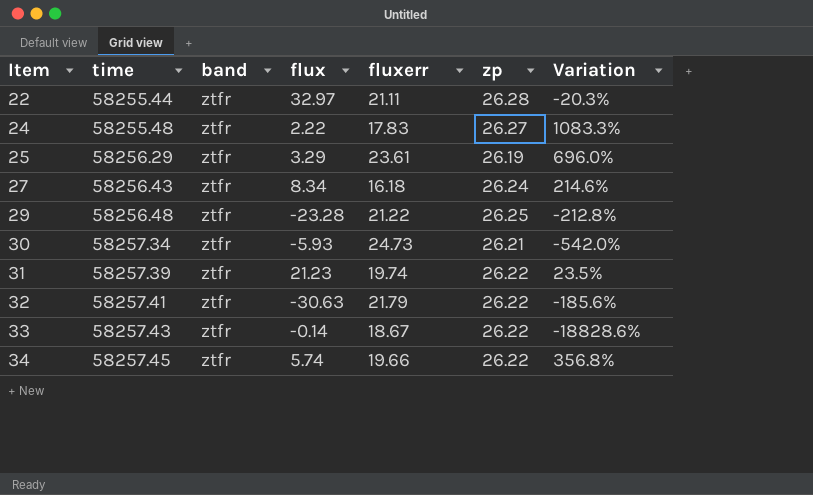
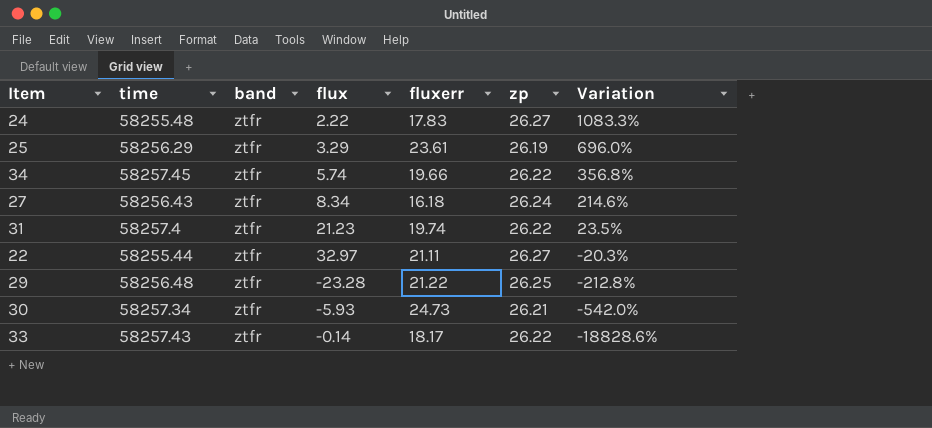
row order: Item ascending -> Variation descending
row 32: 58257.41 | ztfr | -30.63 | 21.79 | 26.22 | -185.6% -> none
31 | time: 58257.39 -> 58257.4
22 | zp: 26.28 -> 26.27
33 | fluxerr: 18.67 -> 18.17

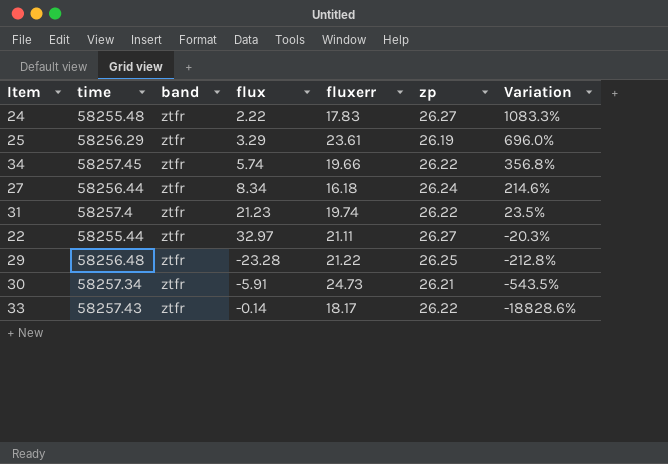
27 | time: 58256.43 -> 58256.44
30 | flux: -5.93 -> -5.91
30 | Variation: -542.0% -> -543.5%

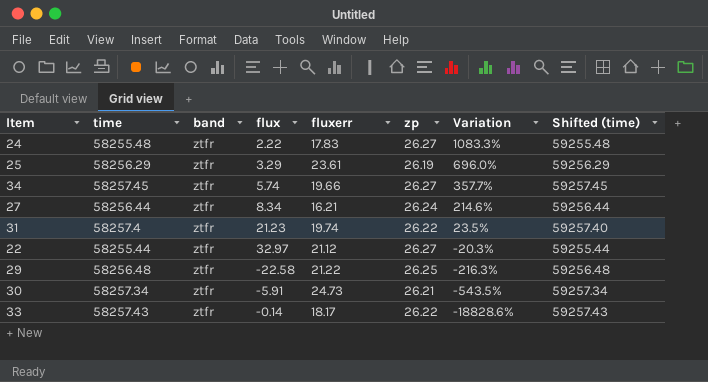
column Shifted (time) | formula: none -> [time] + 1000
34 | zp: 26.22 -> 26.27
34 | Variation: 356.8% -> 357.7%
27 | fluxerr: 16.18 -> 16.21
22 | fluxerr: 21.11 -> 21.12
29 | flux: -23.28 -> -22.58
29 | Variation: -212.8% -> -216.3%

